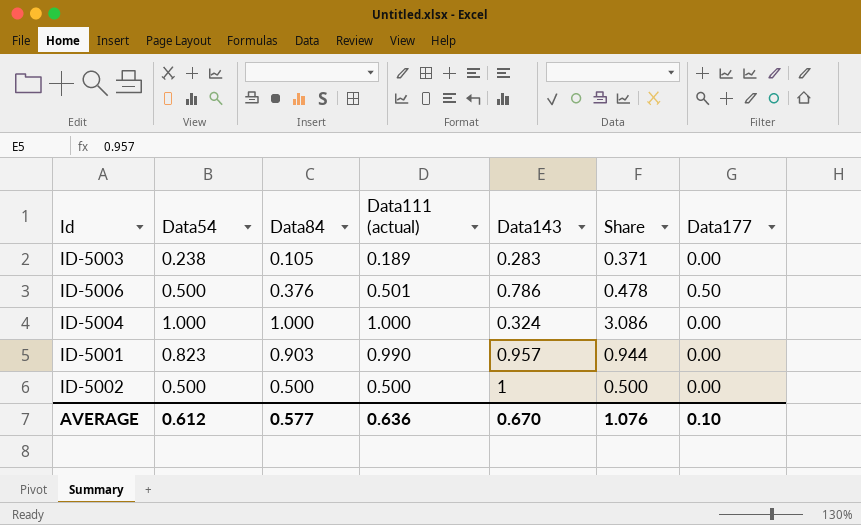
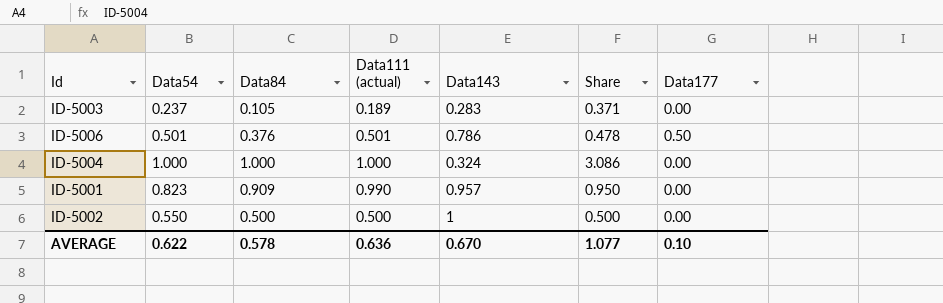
ID-5003 | Data54: 0.238 -> 0.237
ID-5006 | Data54: 0.500 -> 0.501
ID-5001 | Data84: 0.903 -> 0.909
ID-5001 | Share: 0.944 -> 0.950
ID-5002 | Data54: 0.500 -> 0.550
AVERAGE | Data54: 0.612 -> 0.622
AVERAGE | Data84: 0.577 -> 0.578
AVERAGE | Share: 1.076 -> 1.077

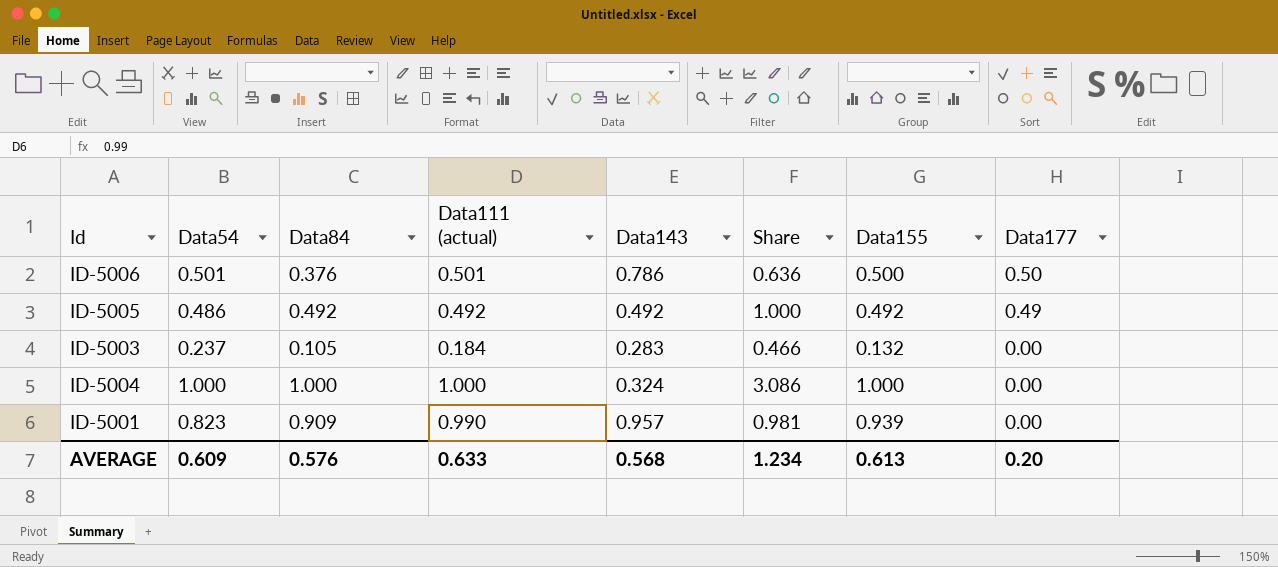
row order: none -> Data177 descending
column Share | formula: [Data84] / [Data143] -> [Data155] / [Data143]
column Data155 | position: none -> 7
row ID-5002: 0.550 | 0.500 | 0.500 | 1 | 0.500 | 0.00 -> none
row ID-5005: none -> 0.486 | 0.492 | 0.492 | 0.492 | 1.000 | 0.492 | 0.49
ID-5003 | Data111 (actual): 0.189 -> 0.184
AVERAGE | Data54: 0.622 -> 0.609
AVERAGE | Data84: 0.578 -> 0.576
AVERAGE | Data111 (actual): 0.636 -> 0.633
AVERAGE | Data143: 0.670 -> 0.568
AVERAGE | Share: 1.077 -> 1.234
AVERAGE | Data177: 0.10 -> 0.20

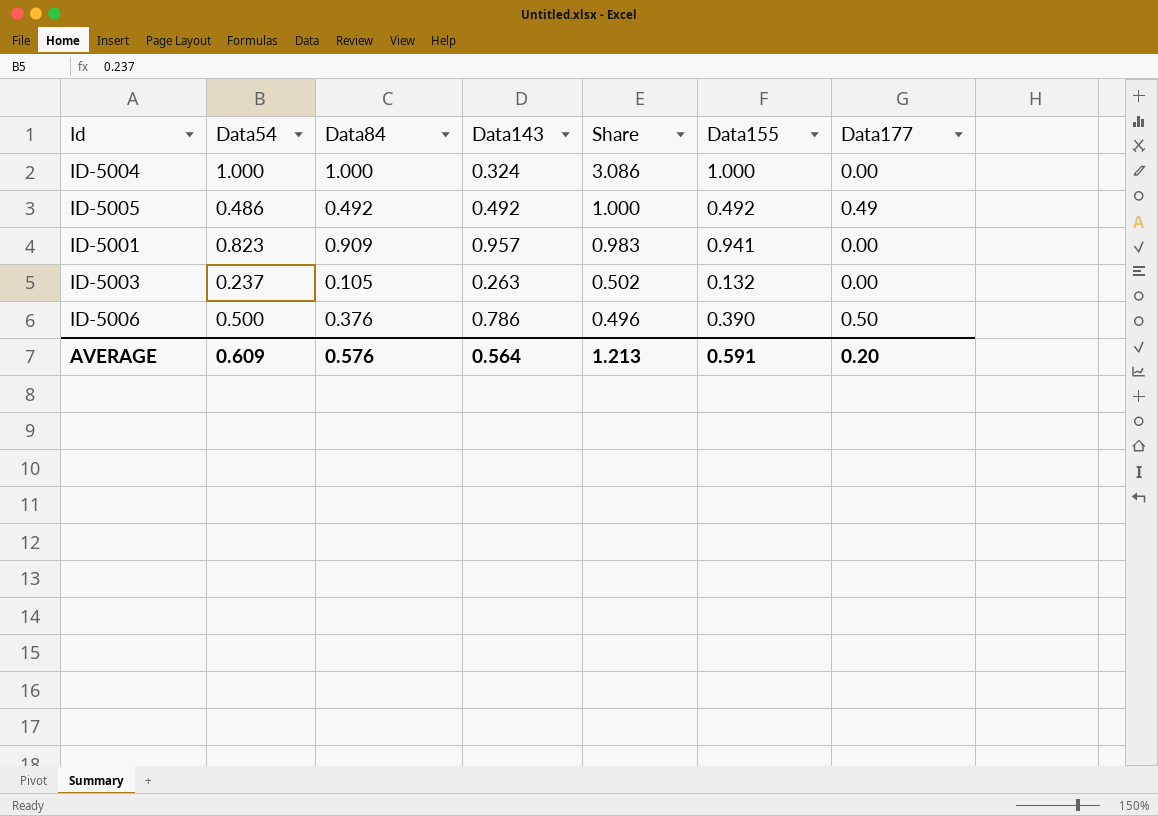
row order: Data177 descending -> Share descending
column Data111 (actual) | position: 4 -> none
ID-5001 | Share: 0.981 -> 0.983
ID-5001 | Data155: 0.939 -> 0.941
ID-5003 | Data143: 0.283 -> 0.263
ID-5003 | Share: 0.466 -> 0.502
ID-5006 | Data54: 0.501 -> 0.500
ID-5006 | Share: 0.636 -> 0.496
ID-5006 | Data155: 0.500 -> 0.390
AVERAGE | Data143: 0.568 -> 0.564
AVERAGE | Share: 1.234 -> 1.213
AVERAGE | Data155: 0.613 -> 0.591

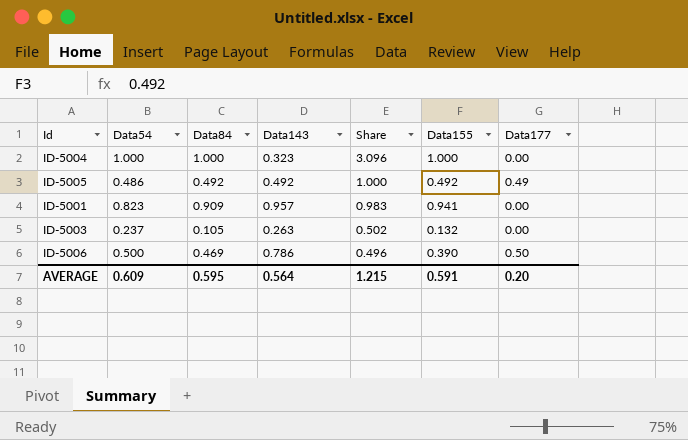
ID-5004 | Data143: 0.324 -> 0.323
ID-5004 | Share: 3.086 -> 3.096
ID-5006 | Data84: 0.376 -> 0.469
AVERAGE | Data84: 0.576 -> 0.595
AVERAGE | Share: 1.213 -> 1.215

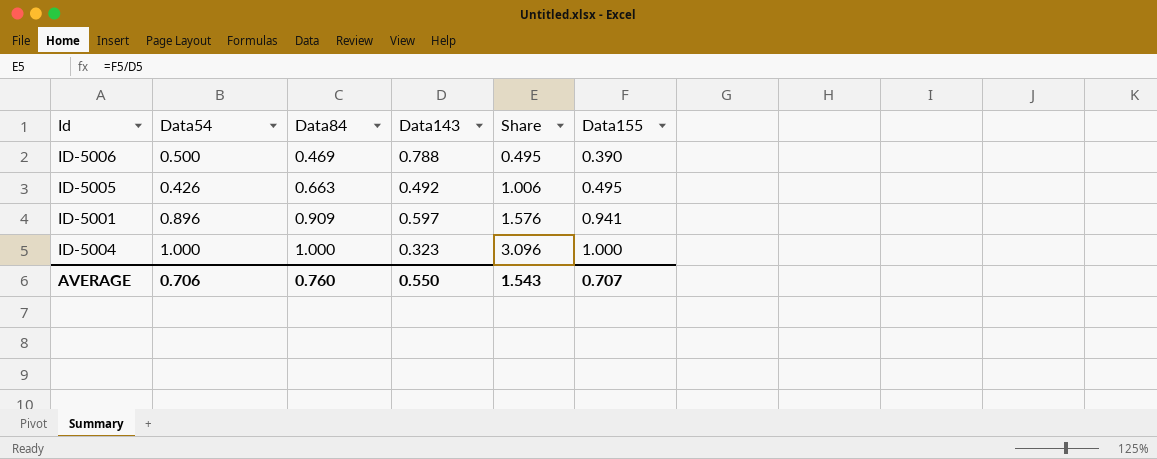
row order: Share descending -> Data84 ascending
column Data177 | position: 7 -> none
row ID-5003: 0.237 | 0.105 | 0.263 | 0.502 | 0.132 | 0.00 -> none
ID-5006 | Data143: 0.786 -> 0.788
ID-5006 | Share: 0.496 -> 0.495
ID-5005 | Data54: 0.486 -> 0.426
ID-5005 | Data84: 0.492 -> 0.663
ID-5005 | Share: 1.000 -> 1.006
ID-5005 | Data155: 0.492 -> 0.495
ID-5001 | Data54: 0.823 -> 0.896
ID-5001 | Data143: 0.957 -> 0.597
ID-5001 | Share: 0.983 -> 1.576
AVERAGE | Data54: 0.609 -> 0.706
AVERAGE | Data84: 0.595 -> 0.760
AVERAGE | Data143: 0.564 -> 0.550
AVERAGE | Share: 1.215 -> 1.543
AVERAGE | Data155: 0.591 -> 0.707

